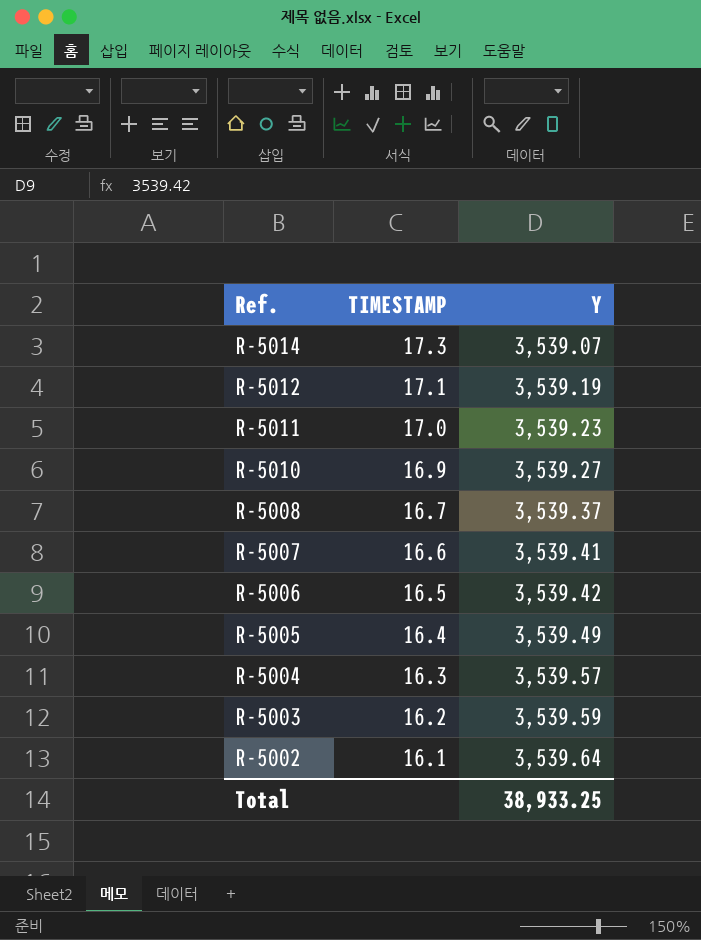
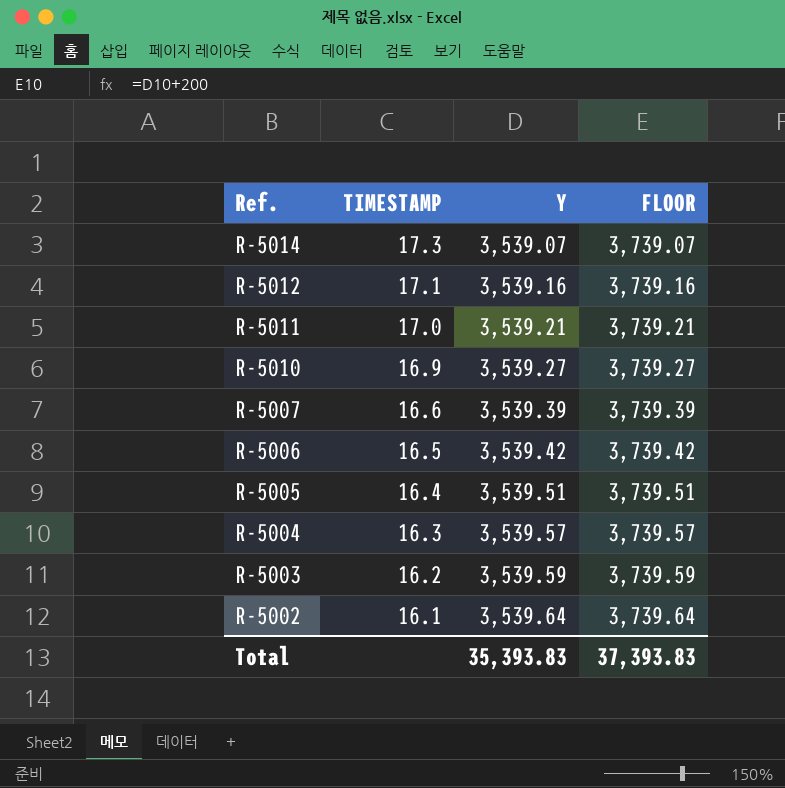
column FLOOR | formula: none -> [Y] + 200
row R-5008: 16.7 | 3,539.37 -> none
R-5012 | Y: 3,539.19 -> 3,539.16
R-5011 | Y: 3,539.23 -> 3,539.21
R-5007 | Y: 3,539.41 -> 3,539.39
R-5005 | Y: 3,539.49 -> 3,539.51
Total | Y: 38,933.25 -> 35,393.83

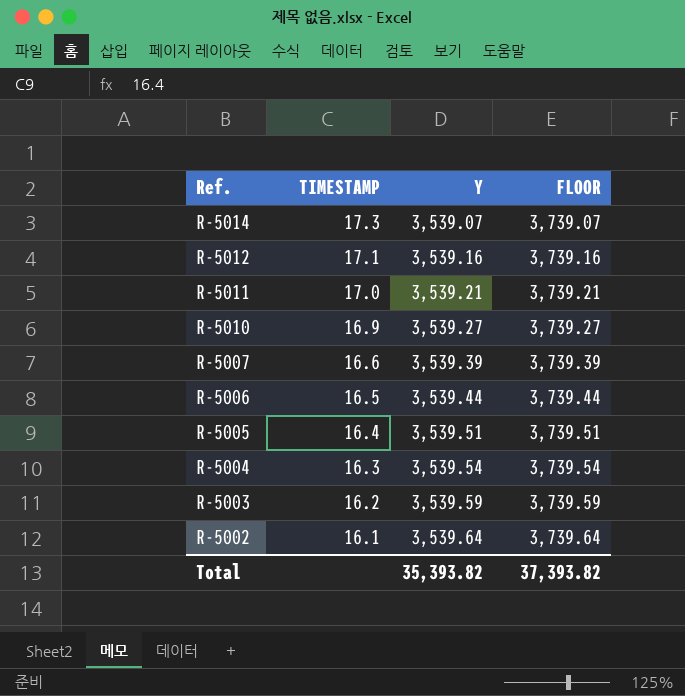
R-5006 | Y: 3,539.42 -> 3,539.44
R-5006 | FLOOR: 3,739.42 -> 3,739.44
R-5004 | Y: 3,539.57 -> 3,539.54
R-5004 | FLOOR: 3,739.57 -> 3,739.54
Total | Y: 35,393.83 -> 35,393.82
Total | FLOOR: 37,393.83 -> 37,393.82

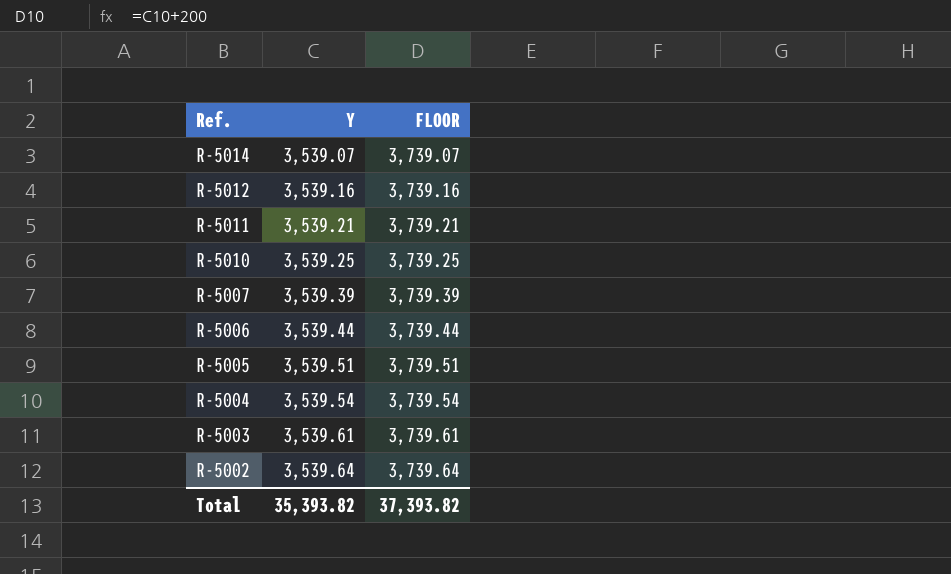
column TIMESTAMP | position: 2 -> none
R-5010 | Y: 3,539.27 -> 3,539.25
R-5010 | FLOOR: 3,739.27 -> 3,739.25
R-5003 | Y: 3,539.59 -> 3,539.61
R-5003 | FLOOR: 3,739.59 -> 3,739.61

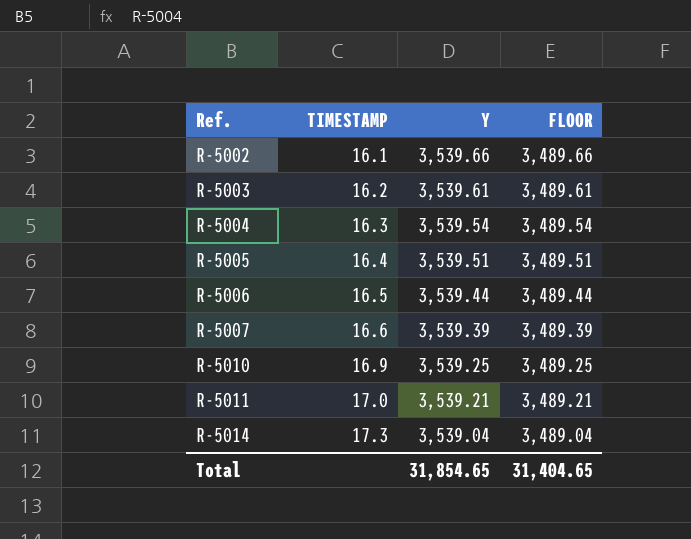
row order: Ref. descending -> Ref. ascending
column TIMESTAMP | position: none -> 2
column FLOOR | formula: [Y] + 200 -> [Y] - 50
row R-5012: 3,539.16 | 3,739.16 -> none
R-5002 | Y: 3,539.64 -> 3,539.66
R-5014 | Y: 3,539.07 -> 3,539.04
Total | Y: 35,393.82 -> 31,854.65
Total | FLOOR: 37,393.82 -> 31,404.65

